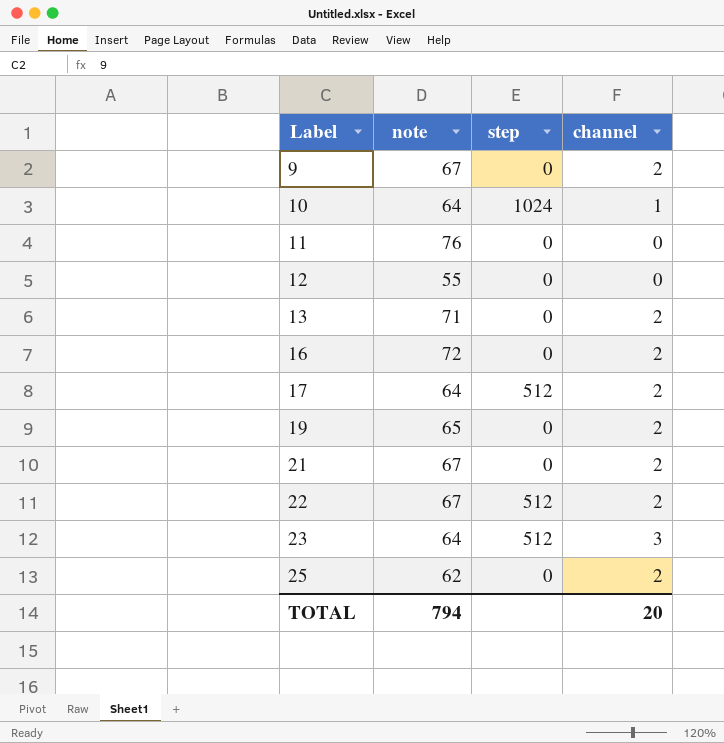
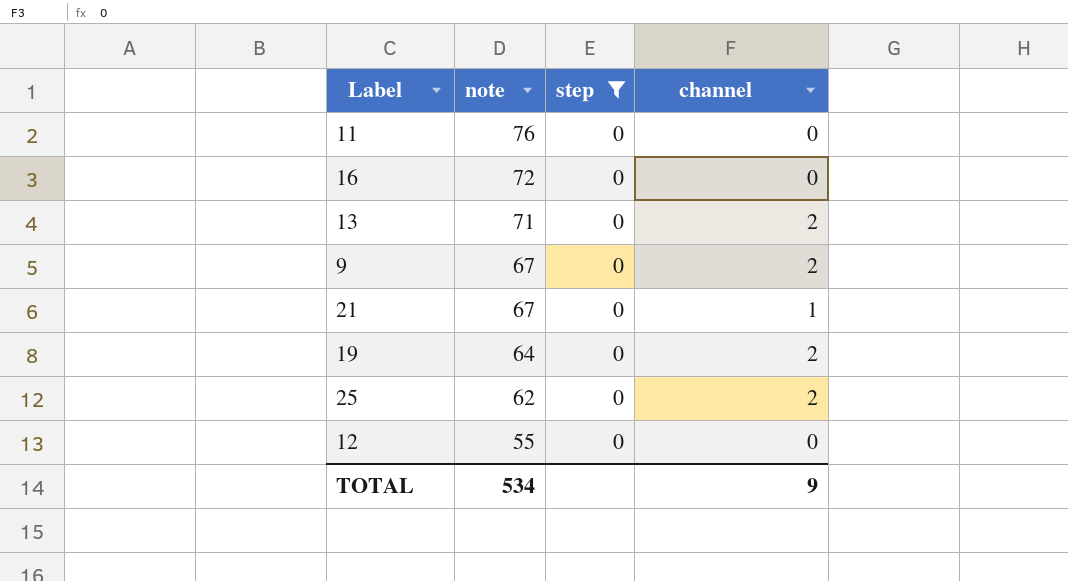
filter: none -> step = 0
row order: Label ascending -> note descending
16 | channel: 2 -> 0
21 | channel: 2 -> 1
19 | note: 65 -> 64
TOTAL | note: 794 -> 534
TOTAL | channel: 20 -> 9

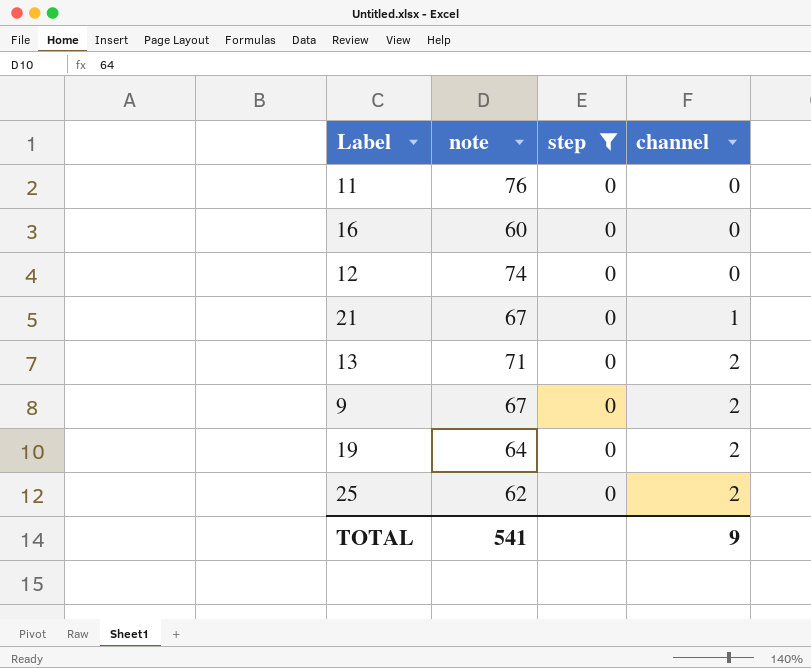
row order: note descending -> channel ascending
16 | note: 72 -> 60
12 | note: 55 -> 74
TOTAL | note: 534 -> 541

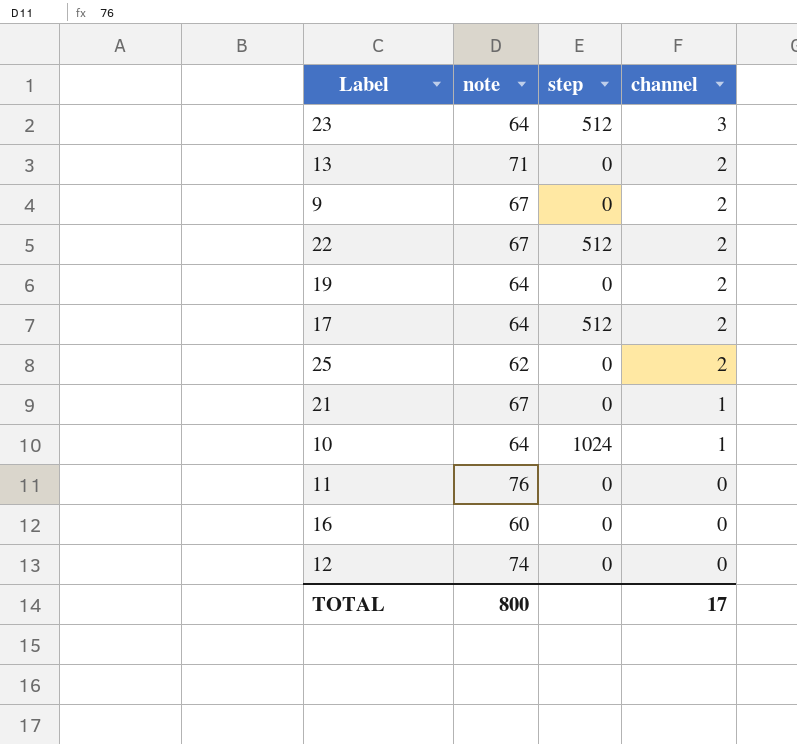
filter: step = 0 -> none
row order: channel ascending -> channel descending
TOTAL | note: 541 -> 800
TOTAL | channel: 9 -> 17

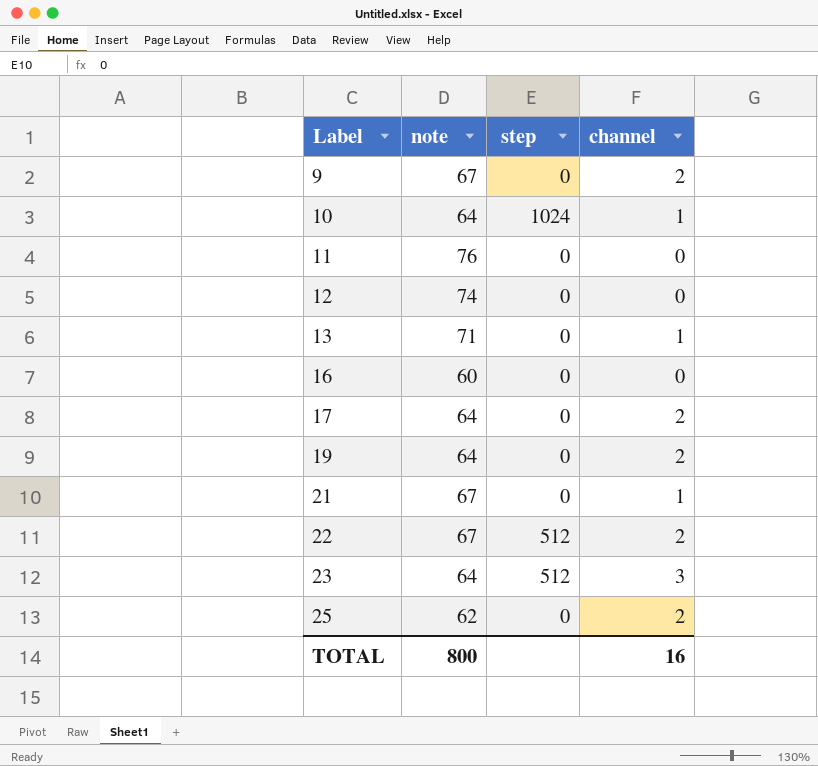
row order: channel descending -> Label ascending
13 | channel: 2 -> 1
17 | step: 512 -> 0
TOTAL | channel: 17 -> 16

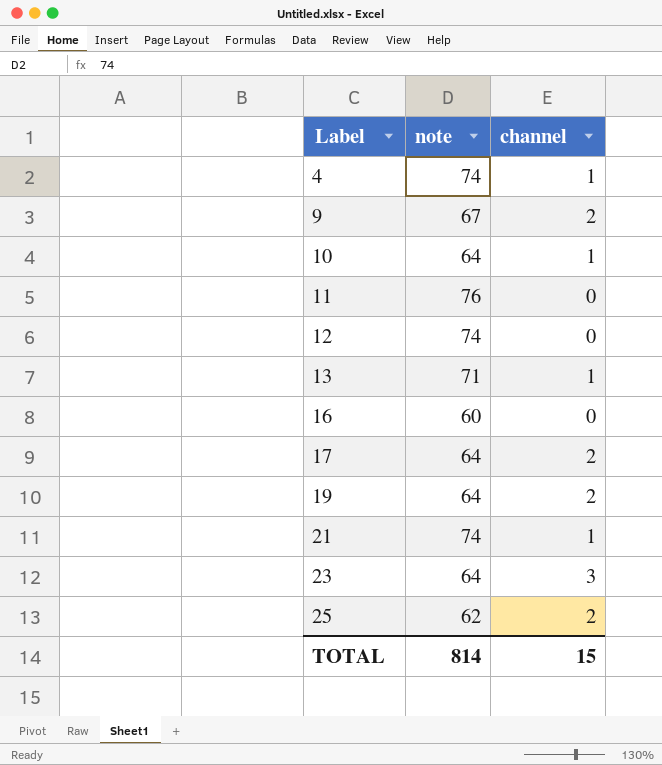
column step | position: 3 -> none
row 22: 67 | 512 | 2 -> none
row 4: none -> 74 | 1
21 | note: 67 -> 74
TOTAL | note: 800 -> 814
TOTAL | channel: 16 -> 15

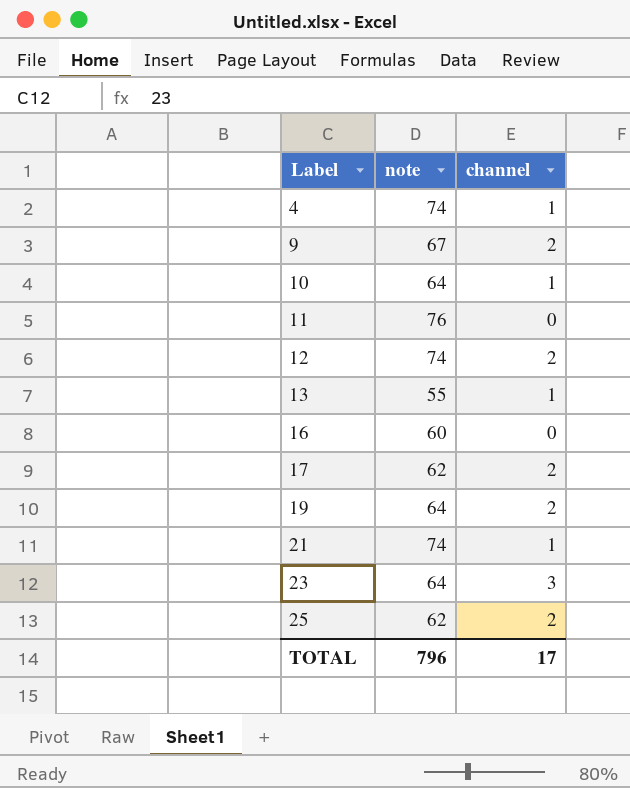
12 | channel: 0 -> 2
13 | note: 71 -> 55
17 | note: 64 -> 62
TOTAL | note: 814 -> 796
TOTAL | channel: 15 -> 17

